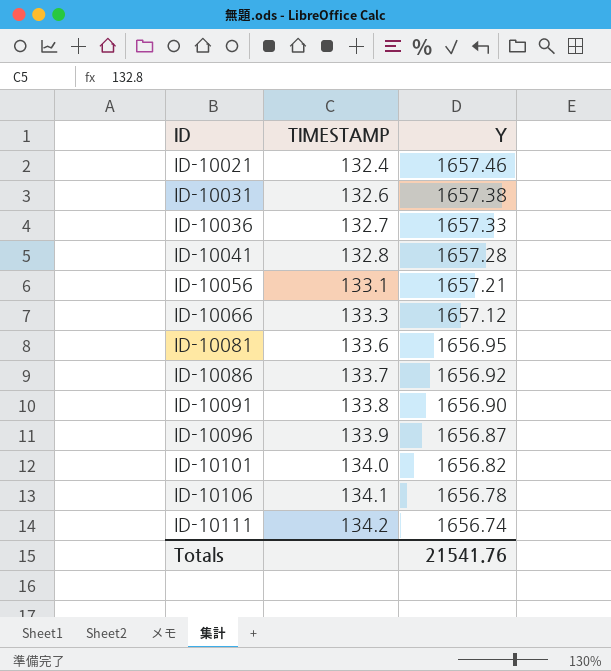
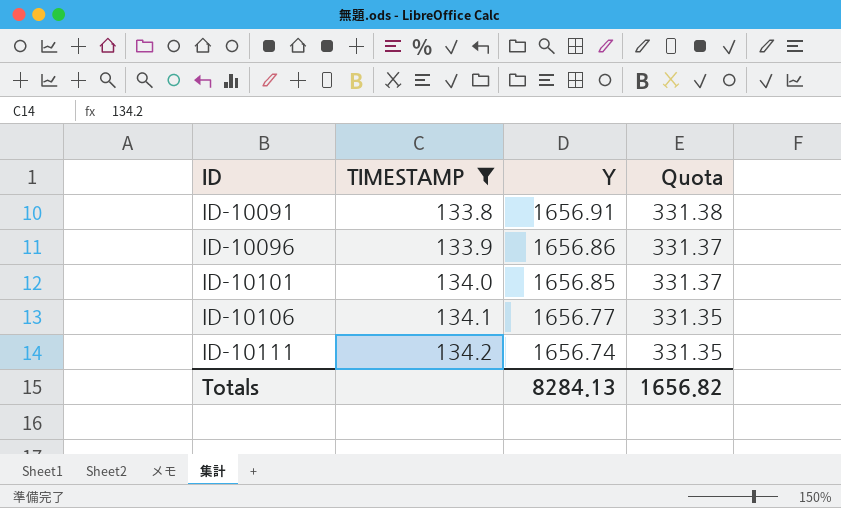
filter: none -> TIMESTAMP >= 133.8
column Quota | formula: none -> [Y] * 0.2
ID-10091 | Y: 1656.90 -> 1656.91
ID-10096 | Y: 1656.87 -> 1656.86
ID-10101 | Y: 1656.82 -> 1656.85
ID-10106 | Y: 1656.78 -> 1656.77
Totals | Y: 21541.76 -> 8284.13

